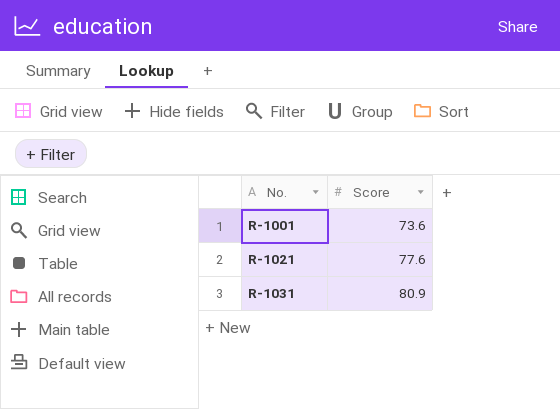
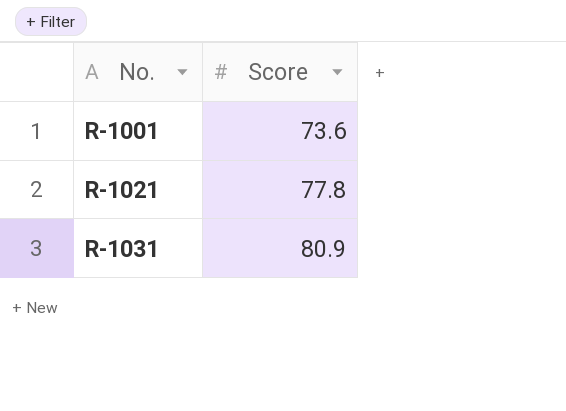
R-1021 | Score: 77.6 -> 77.8

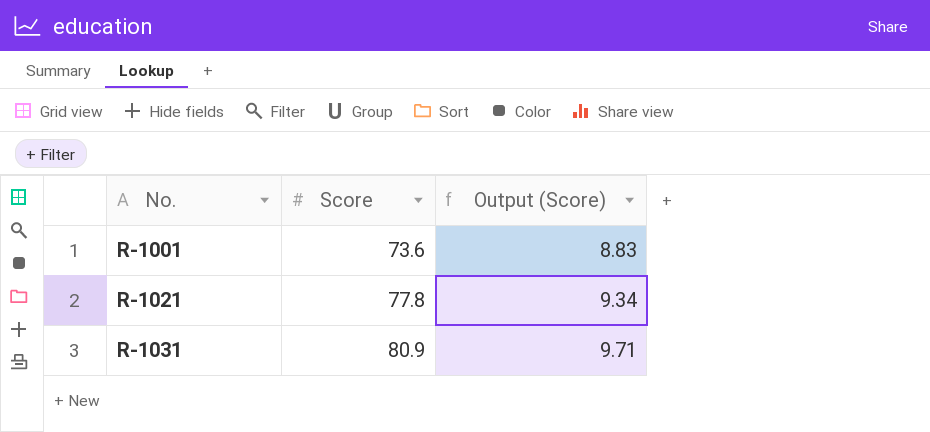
column Output (Score) | formula: none -> [Score] * 0.12

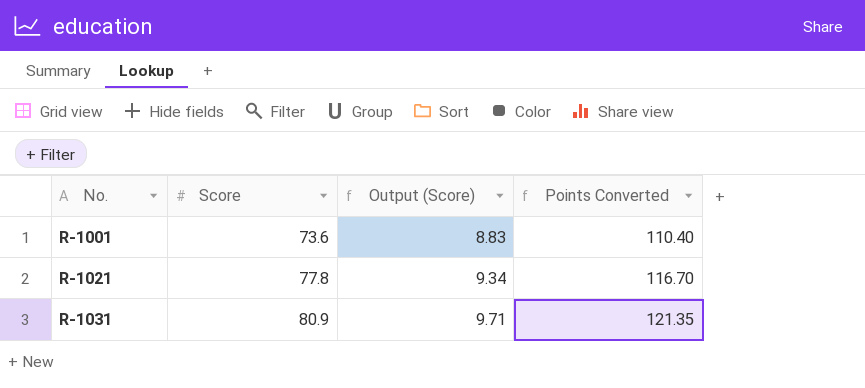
column Points Converted | formula: none -> [Score] * 1.5

